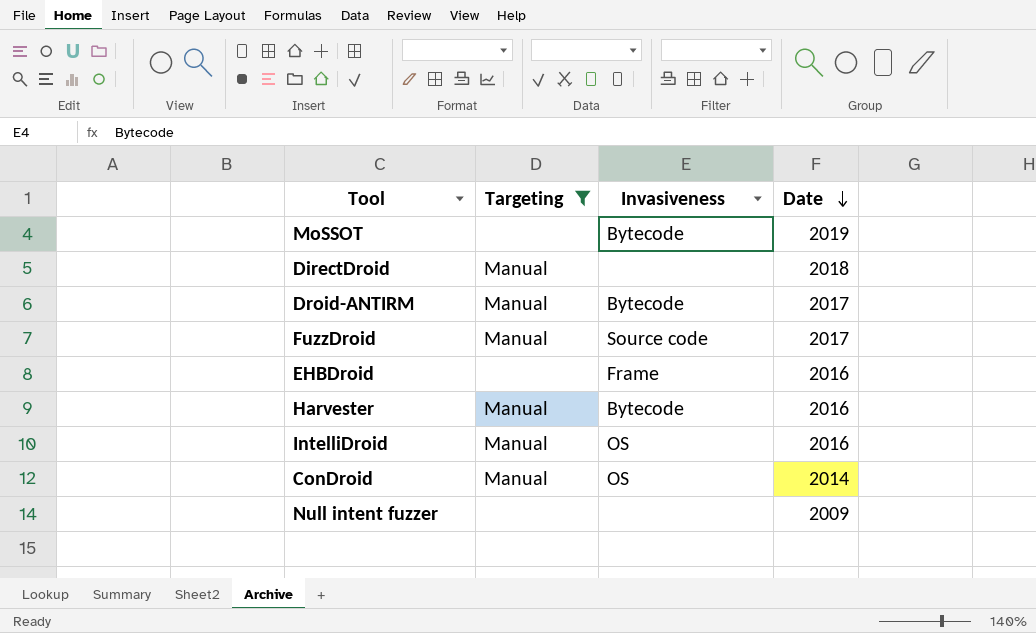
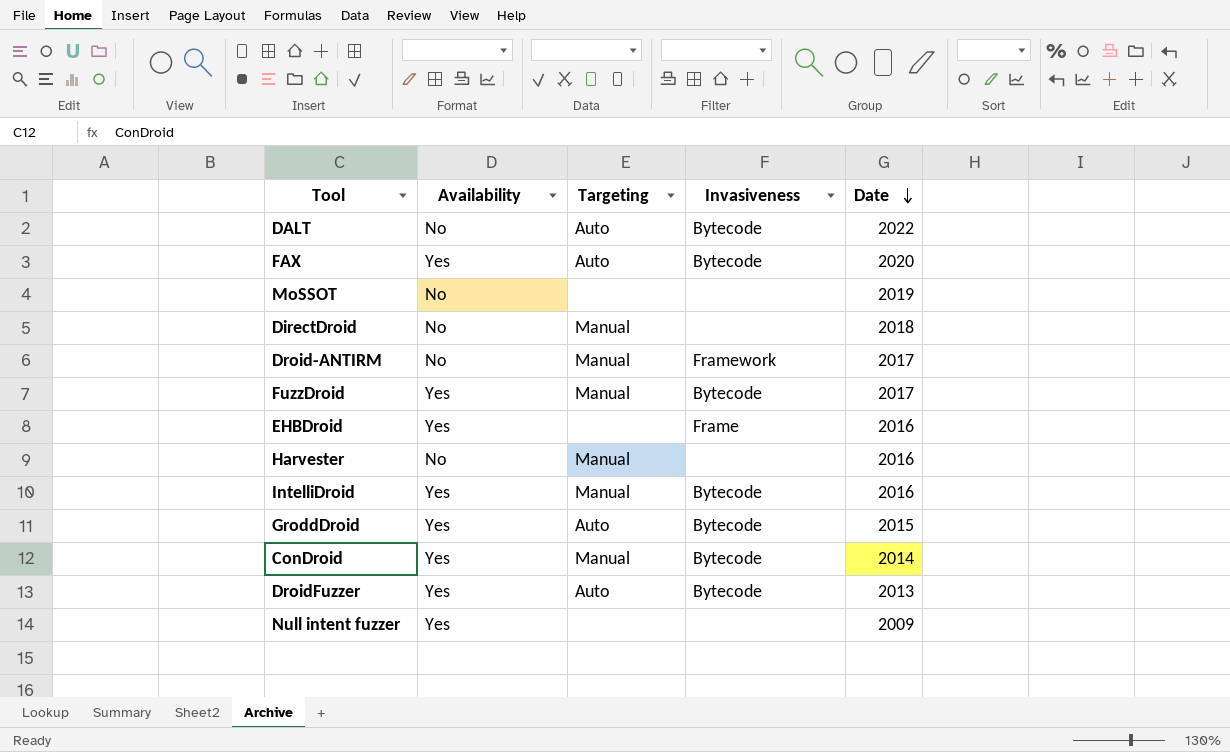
filter: Targeting != Auto -> none
column Availability | position: none -> 2
MoSSOT | Invasiveness: Bytecode -> none
Droid-ANTIRM | Invasiveness: Bytecode -> Framework
FuzzDroid | Invasiveness: Source code -> Bytecode
Harvester | Invasiveness: Bytecode -> none
IntelliDroid | Invasiveness: OS -> Bytecode
ConDroid | Invasiveness: OS -> Bytecode

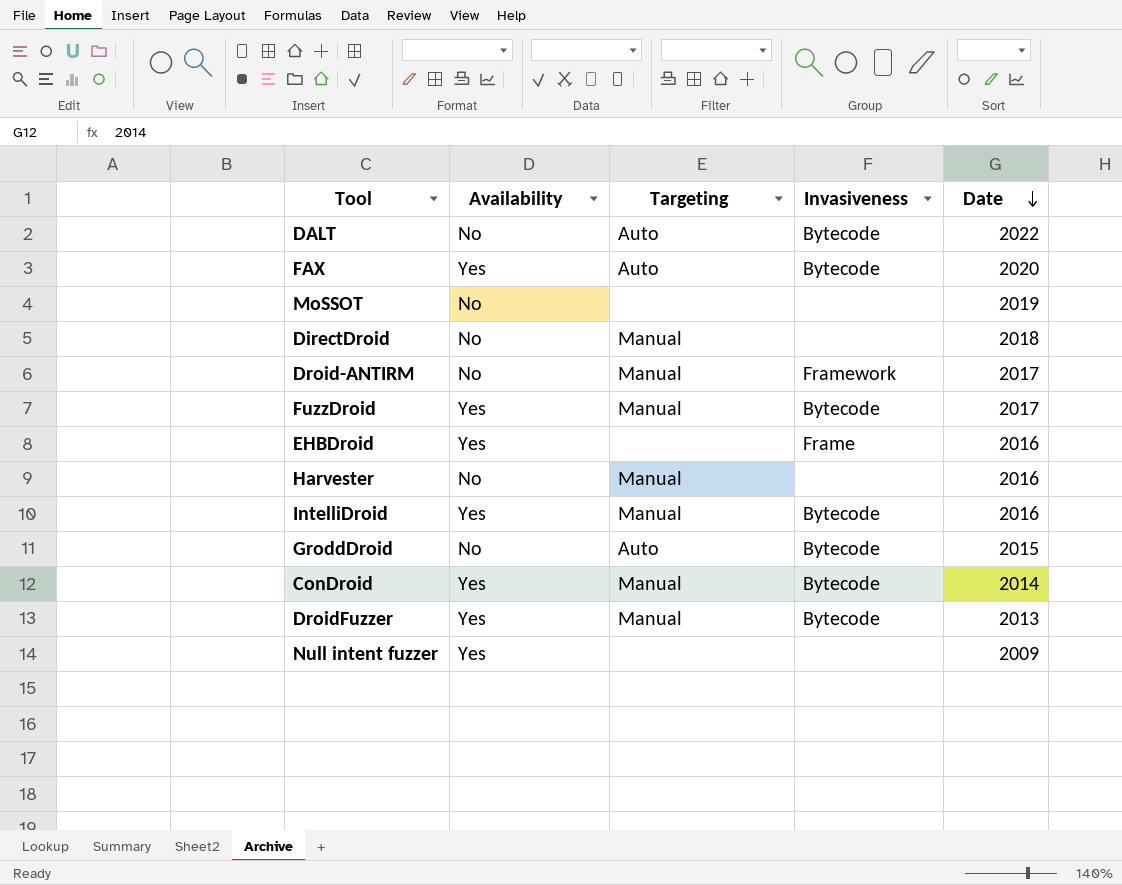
GroddDroid | Availability: Yes -> No
DroidFuzzer | Targeting: Auto -> Manual

